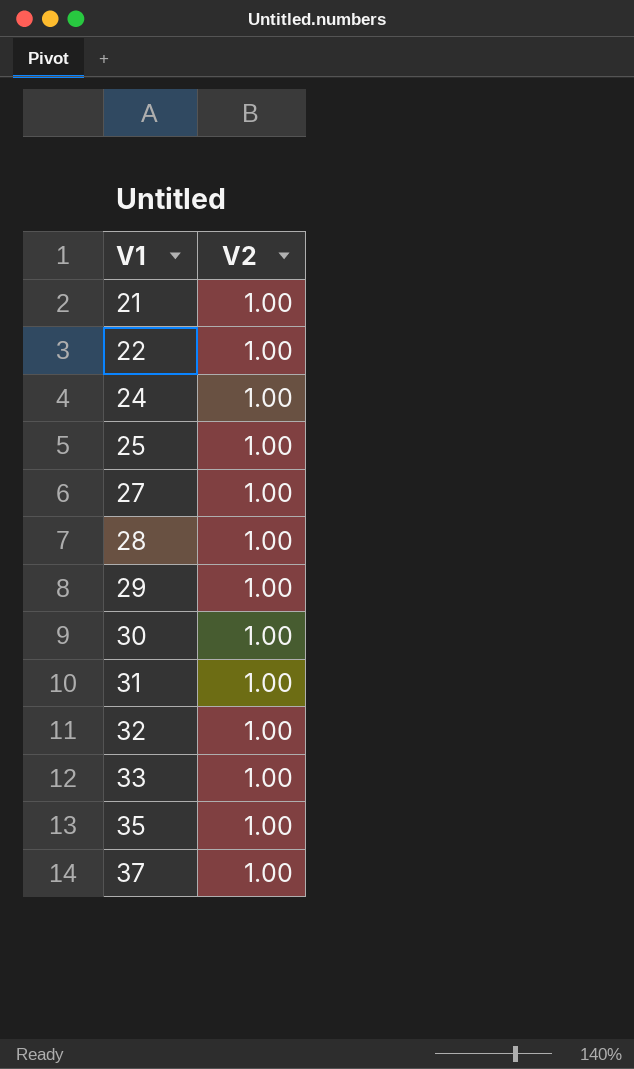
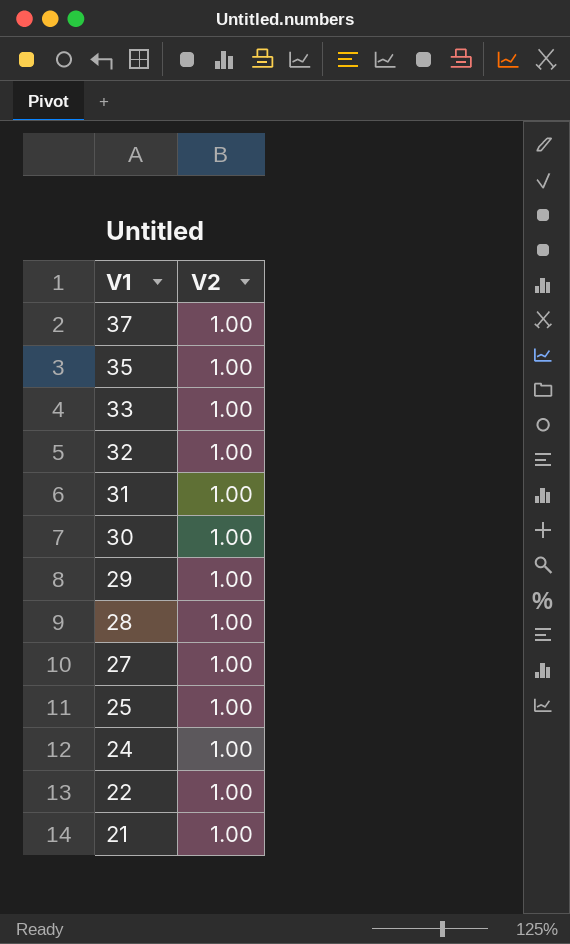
row order: V1 ascending -> V1 descending

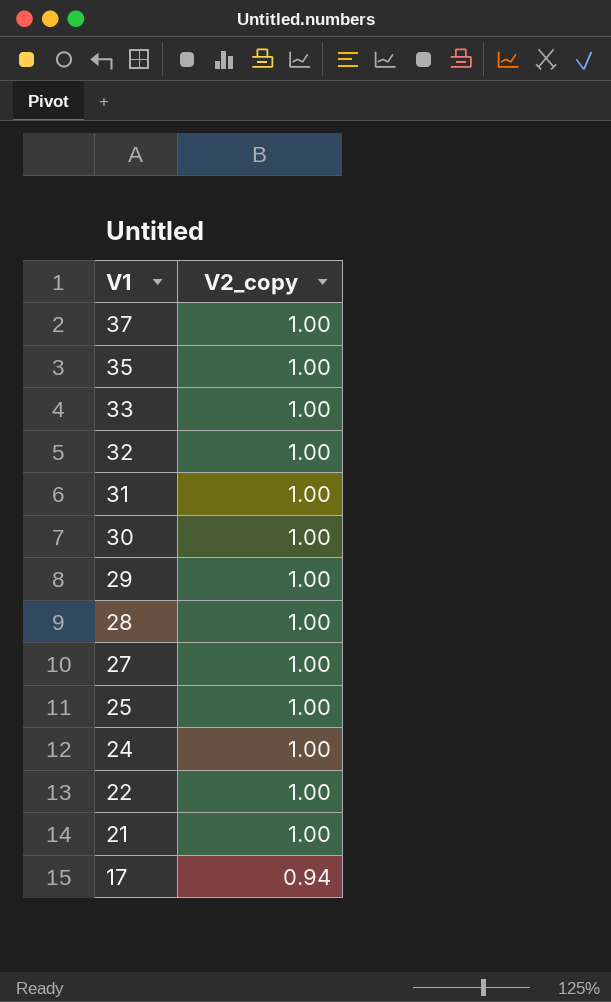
column name: V2 -> V2_copy
row 17: none -> 0.94

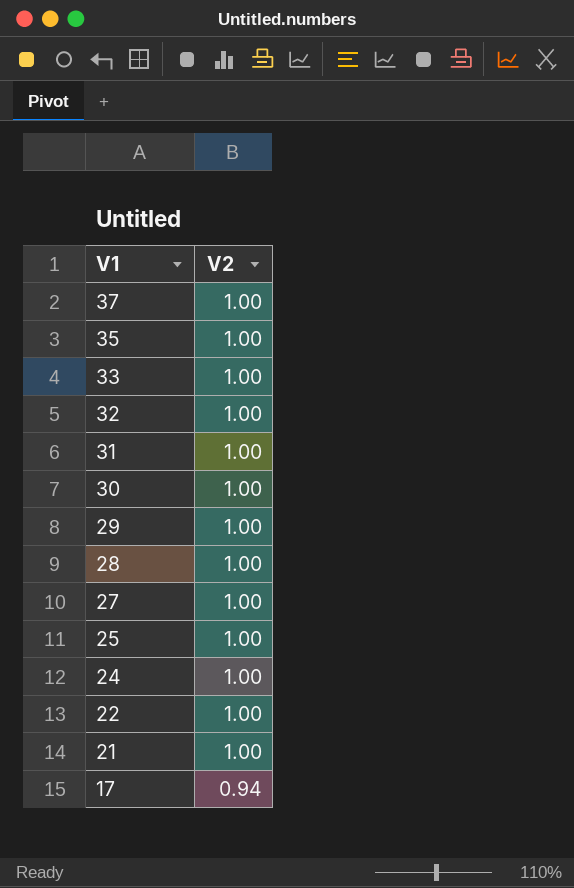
column name: V2_copy -> V2

